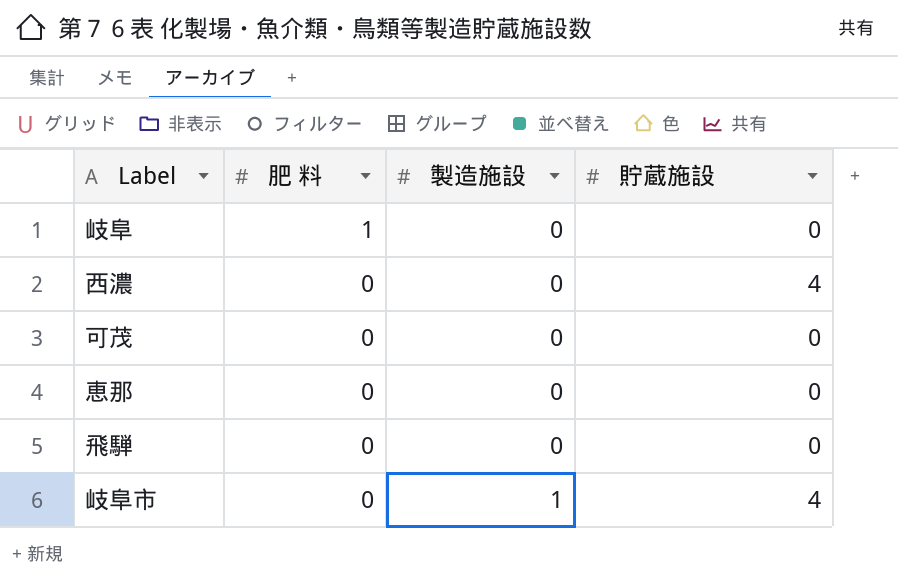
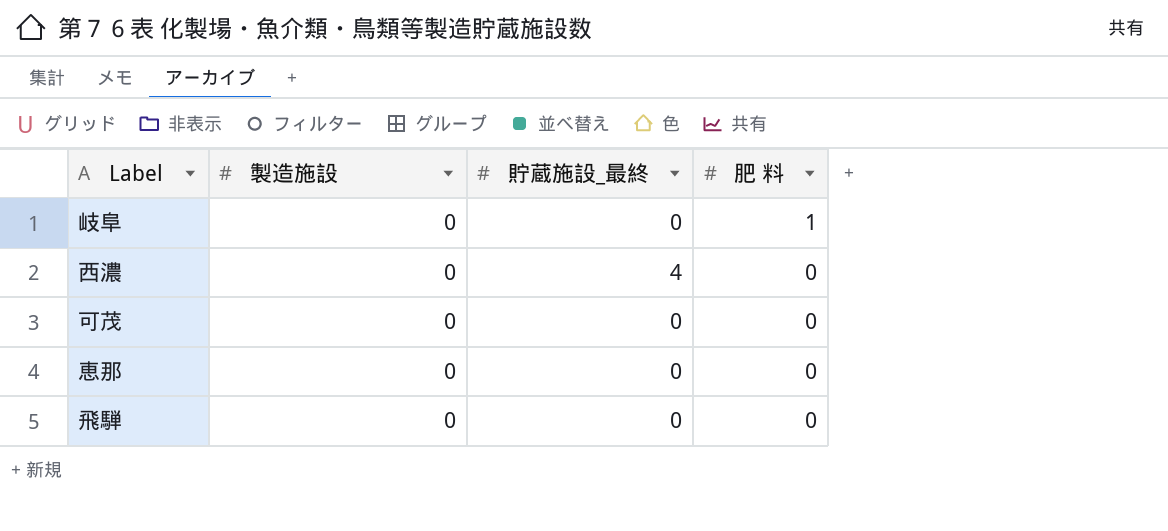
column name: 貯蔵施設 -> 貯蔵施設_最終
column 肥 料 | position: 2 -> 4
row 岐阜市: 0 | 1 | 4 -> none

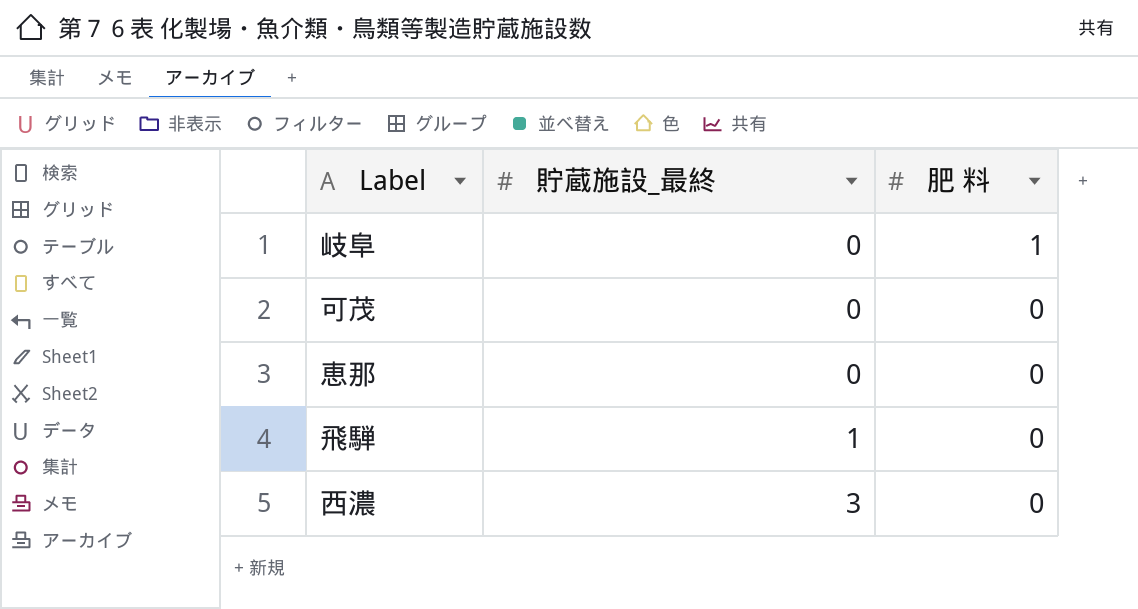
row order: 肥 料 descending -> 貯蔵施設_最終 ascending
column 製造施設 | position: 2 -> none
飛騨 | 貯蔵施設_最終: 0 -> 1
西濃 | 貯蔵施設_最終: 4 -> 3

